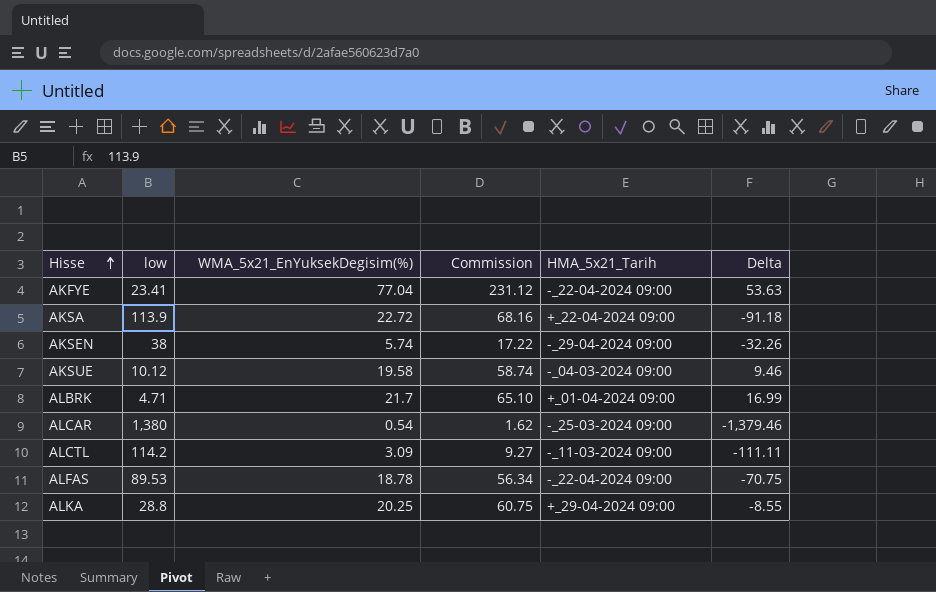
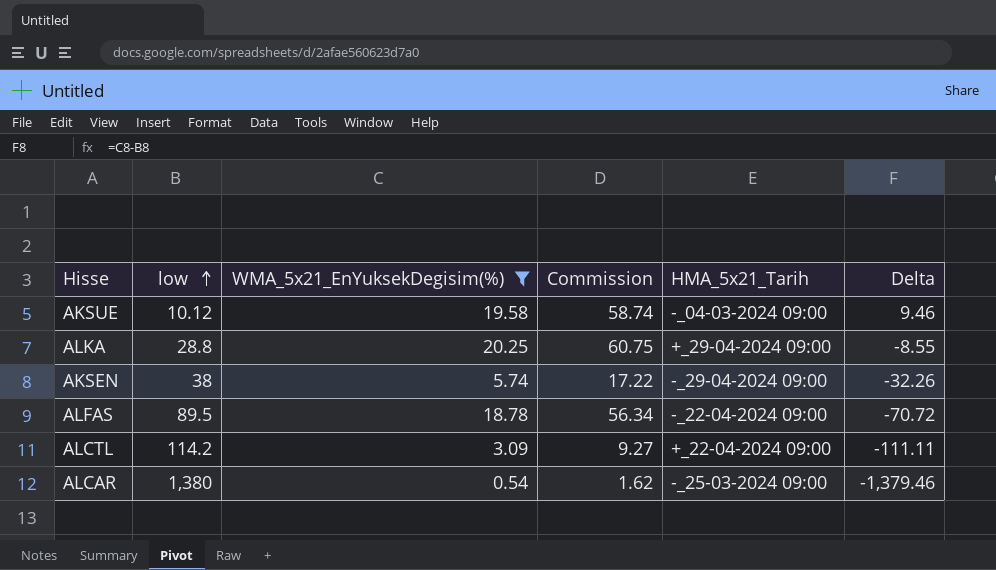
filter: none -> WMA_5x21_EnYuksekDegisim(%) <= 20.25
row order: Hisse ascending -> low ascending
ALFAS | low: 89.53 -> 89.5
ALFAS | Delta: -70.75 -> -70.72
ALCTL | HMA_5x21_Tarih: -_11-03-2024 09:00 -> +_22-04-2024 09:00

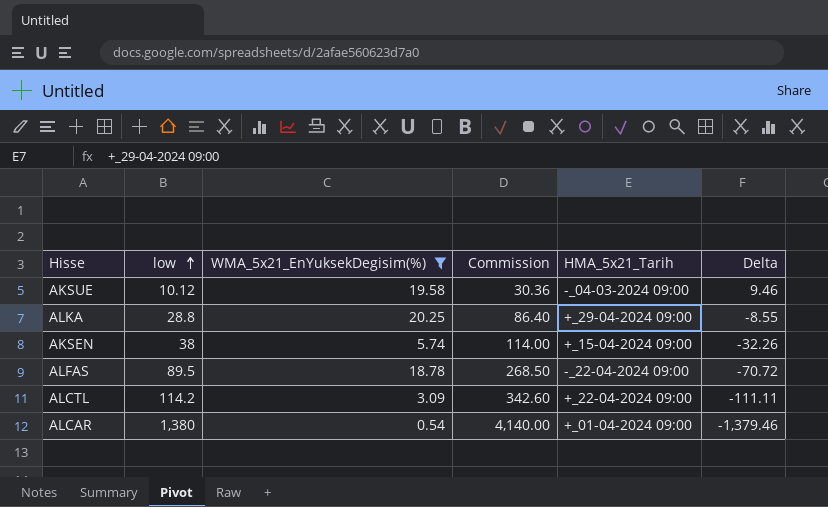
column Commission | formula: [WMA_5x21_EnYuksekDegisim(%)] * 3 -> [low] * 3
AKSEN | HMA_5x21_Tarih: -_29-04-2024 09:00 -> +_15-04-2024 09:00
ALCAR | HMA_5x21_Tarih: -_25-03-2024 09:00 -> +_01-04-2024 09:00

